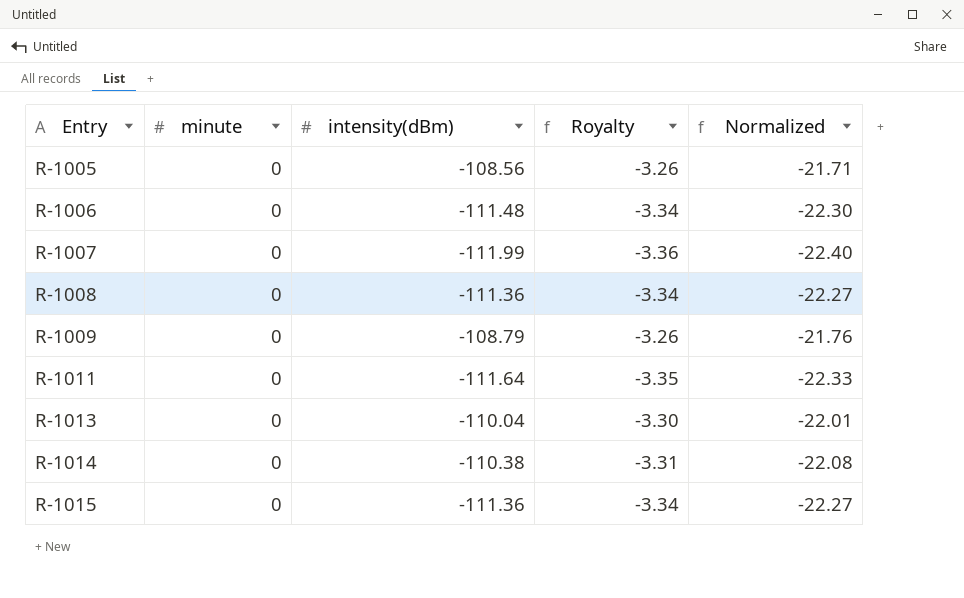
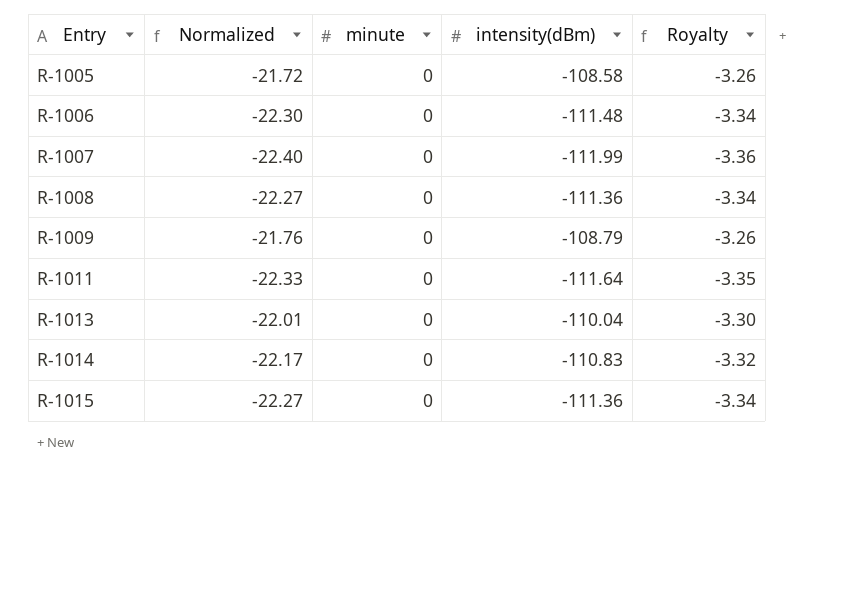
column Normalized | position: 5 -> 2
R-1005 | Normalized: -21.71 -> -21.72
R-1005 | intensity(dBm): -108.56 -> -108.58
R-1014 | Normalized: -22.08 -> -22.17
R-1014 | intensity(dBm): -110.38 -> -110.83
R-1014 | Royalty: -3.31 -> -3.32

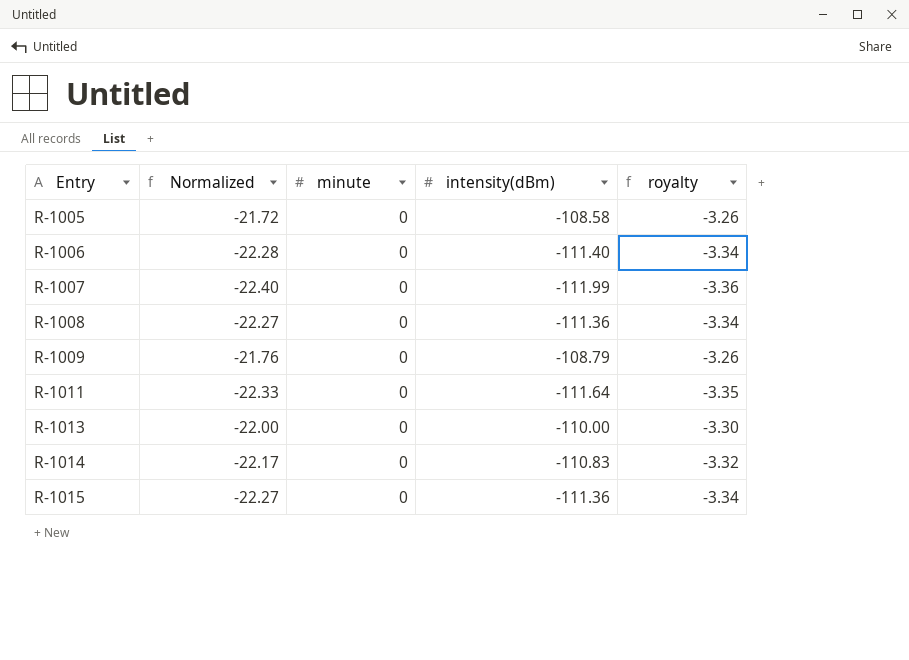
column name: Royalty -> royalty
R-1006 | Normalized: -22.30 -> -22.28
R-1006 | intensity(dBm): -111.48 -> -111.40
R-1013 | Normalized: -22.01 -> -22.00
R-1013 | intensity(dBm): -110.04 -> -110.00

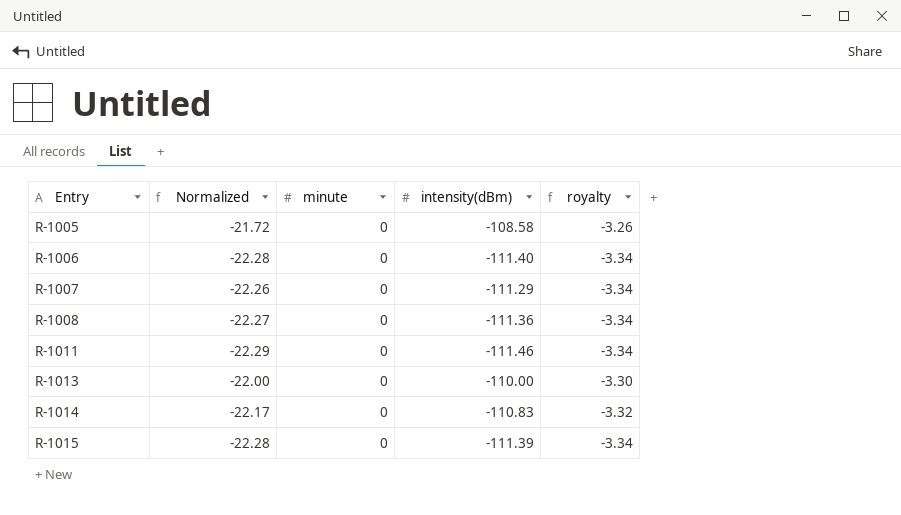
row R-1009: -21.76 | 0 | -108.79 | -3.26 -> none
R-1007 | Normalized: -22.40 -> -22.26
R-1007 | intensity(dBm): -111.99 -> -111.29
R-1007 | royalty: -3.36 -> -3.34
R-1011 | Normalized: -22.33 -> -22.29
R-1011 | intensity(dBm): -111.64 -> -111.46
R-1011 | royalty: -3.35 -> -3.34
R-1015 | Normalized: -22.27 -> -22.28
R-1015 | intensity(dBm): -111.36 -> -111.39

